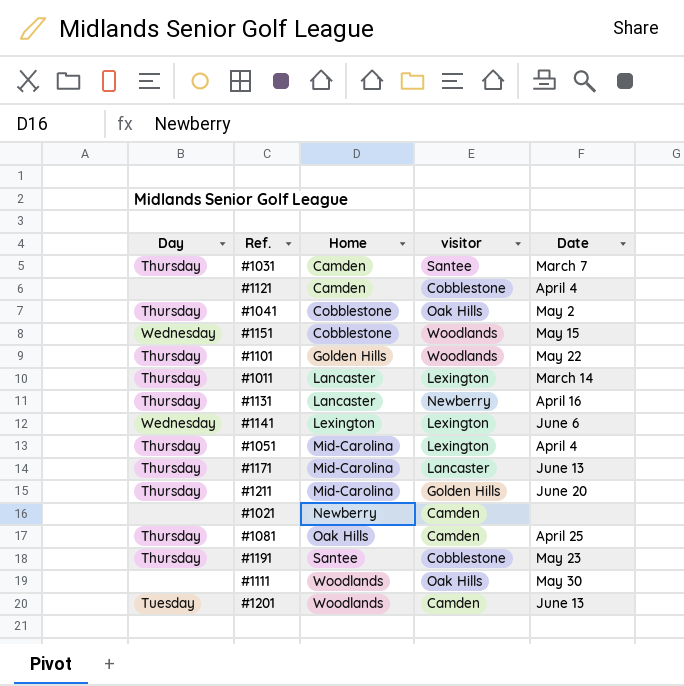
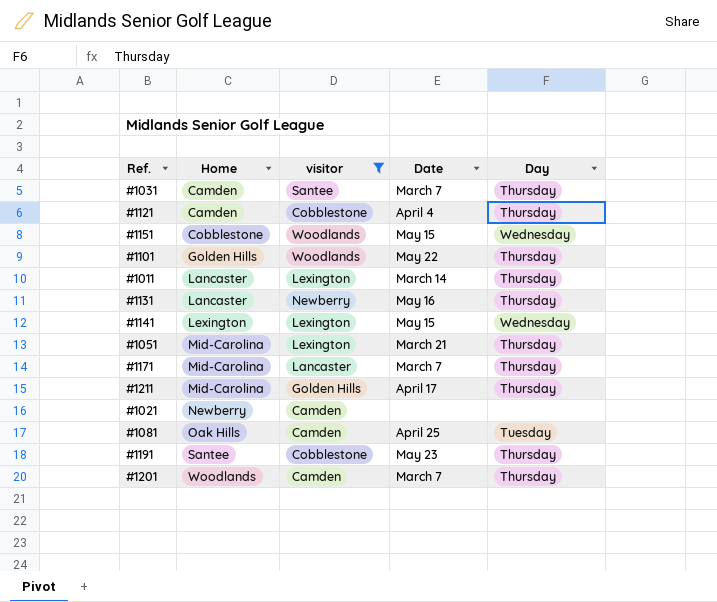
filter: none -> visitor != Oak Hills
column Day | position: 1 -> 5
#1121 | Day: none -> Thursday
#1131 | Date: April 16 -> May 16
#1141 | Date: June 6 -> May 15
#1051 | Date: April 4 -> March 21
#1171 | Date: June 13 -> March 7
#1211 | Date: June 20 -> April 17
#1081 | Day: Thursday -> Tuesday
#1201 | Date: June 13 -> March 7
#1201 | Day: Tuesday -> Thursday

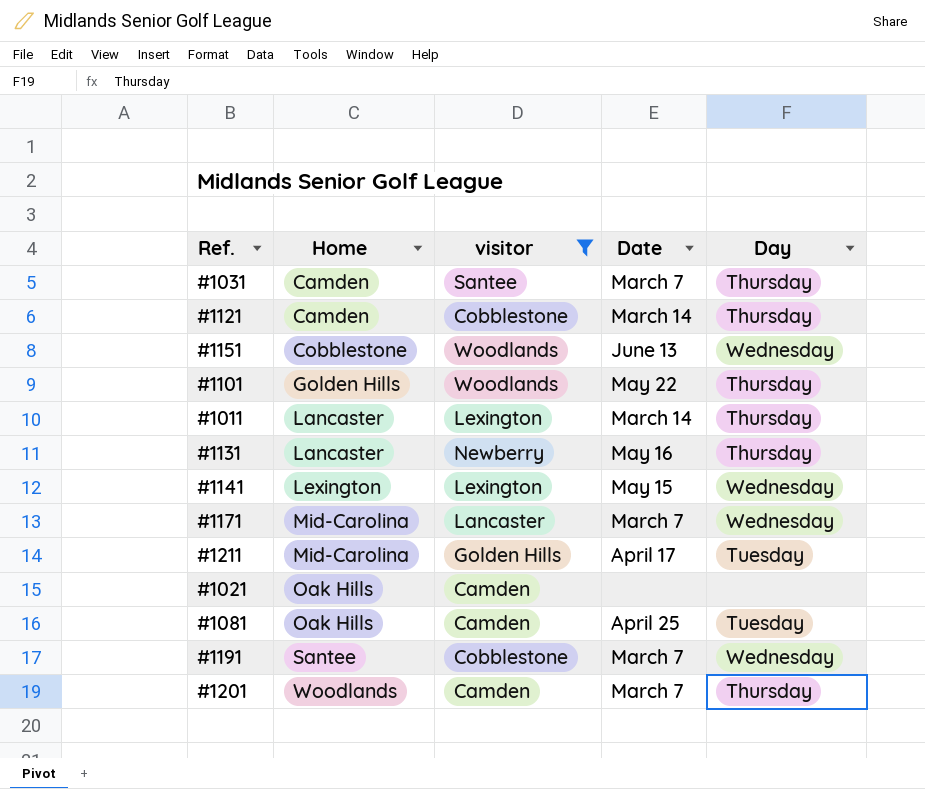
row #1051: Mid-Carolina | Lexington | March 21 | Thursday -> none
#1121 | Date: April 4 -> March 14
#1151 | Date: May 15 -> June 13
#1171 | Day: Thursday -> Wednesday
#1211 | Day: Thursday -> Tuesday
#1021 | Home: Newberry -> Oak Hills
#1191 | Date: May 23 -> March 7
#1191 | Day: Thursday -> Wednesday

